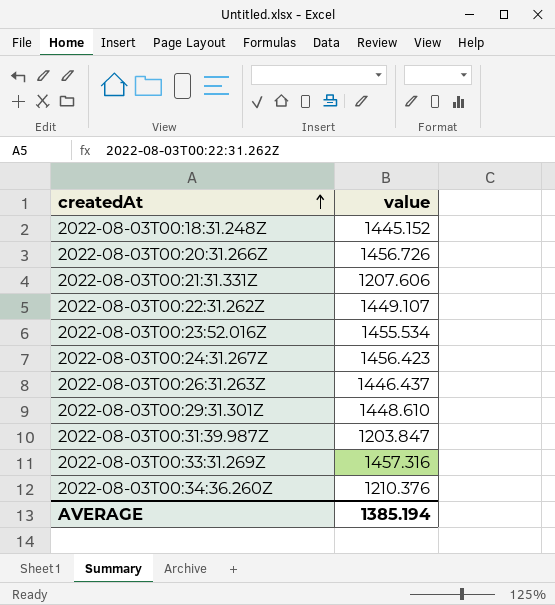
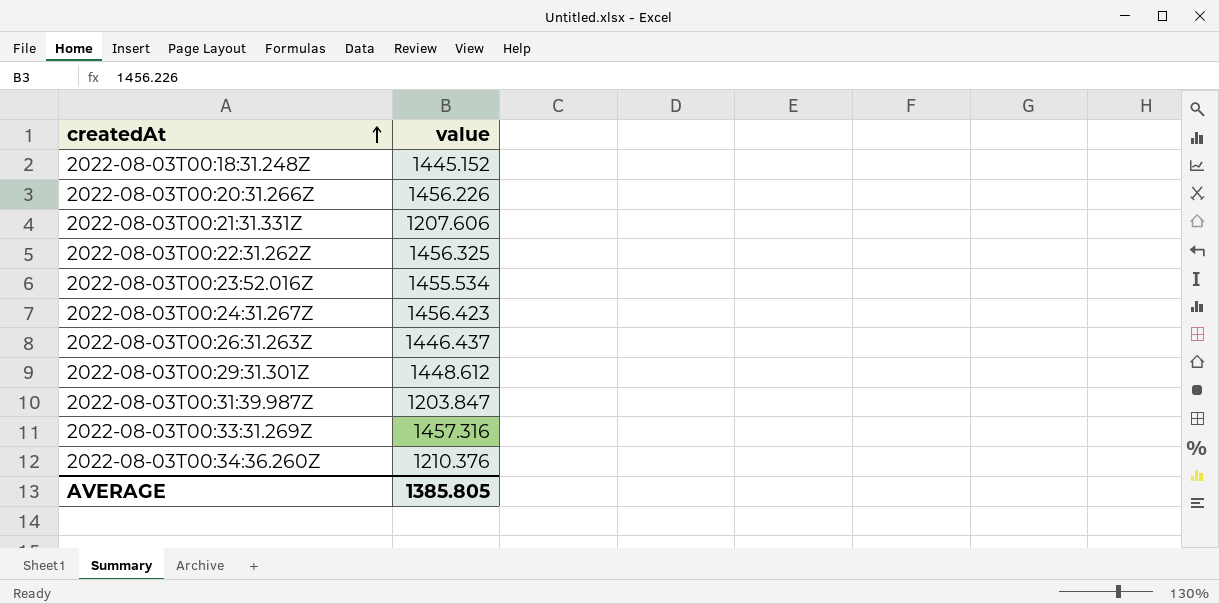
2022-08-03T00:20:31.266Z | value: 1456.726 -> 1456.226
2022-08-03T00:22:31.262Z | value: 1449.107 -> 1456.325
2022-08-03T00:29:31.301Z | value: 1448.610 -> 1448.612
AVERAGE | value: 1385.194 -> 1385.805

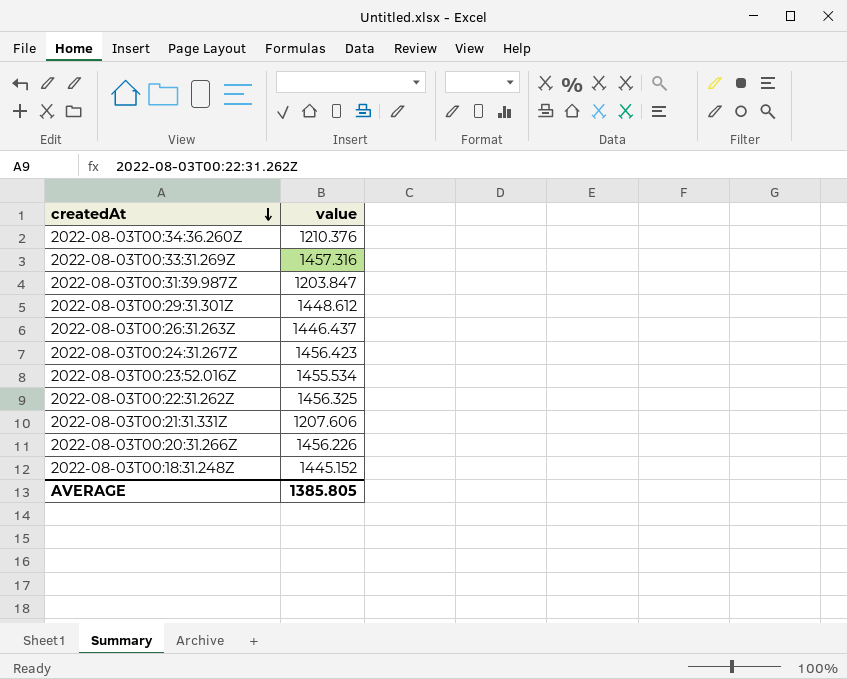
row order: createdAt ascending -> createdAt descending

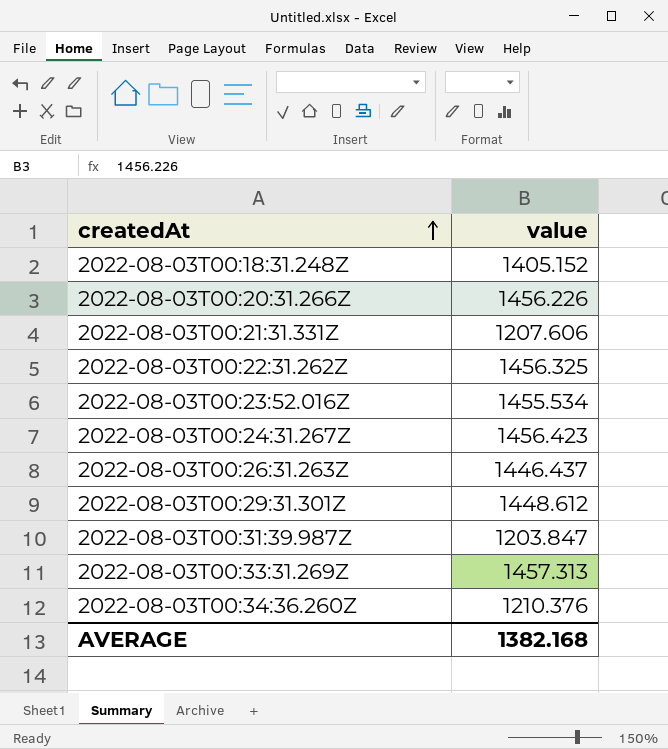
row order: createdAt descending -> createdAt ascending
2022-08-03T00:18:31.248Z | value: 1445.152 -> 1405.152
2022-08-03T00:33:31.269Z | value: 1457.316 -> 1457.313
AVERAGE | value: 1385.805 -> 1382.168

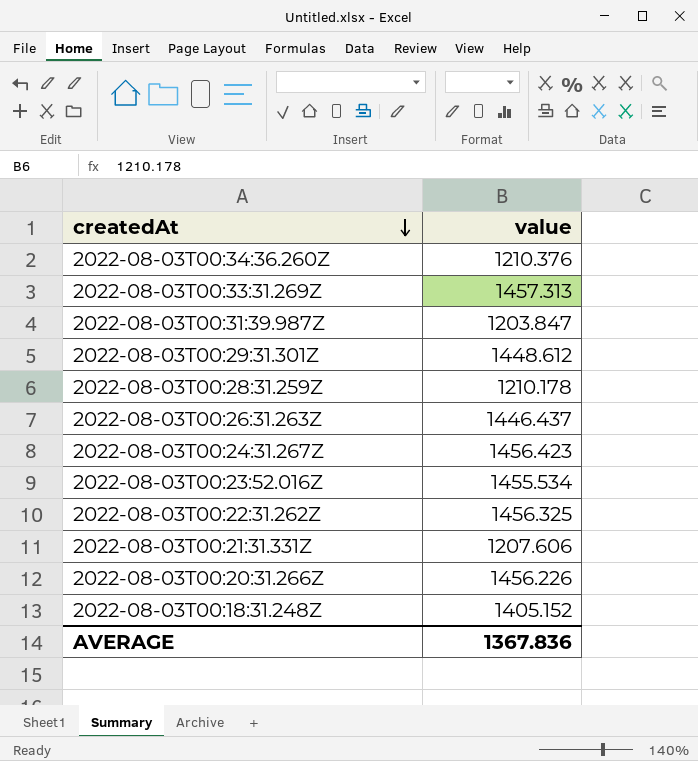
row order: createdAt ascending -> createdAt descending
row 2022-08-03T00:28:31.259Z: none -> 1210.178
AVERAGE | value: 1382.168 -> 1367.836

